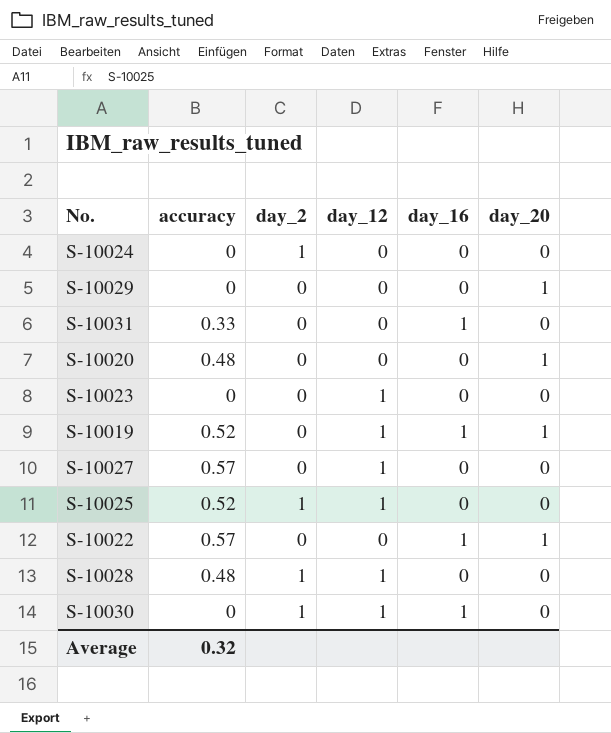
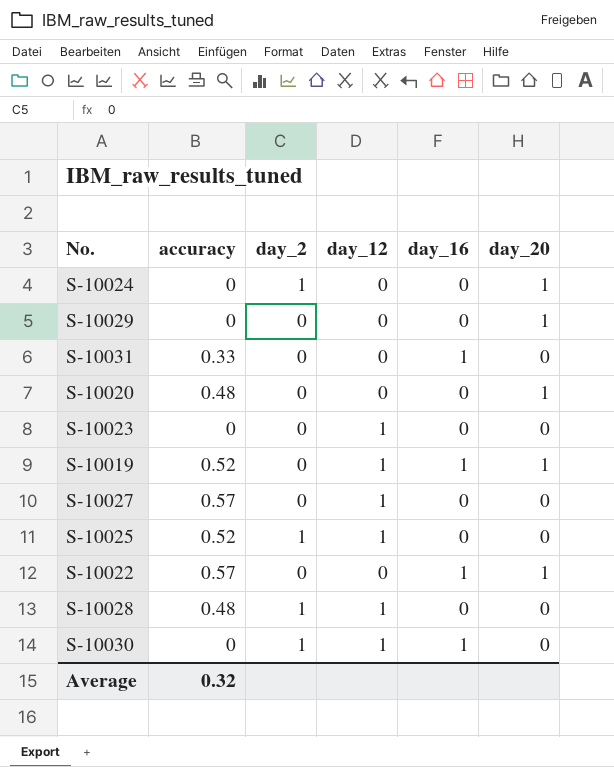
S-10024 | day_20: 0 -> 1

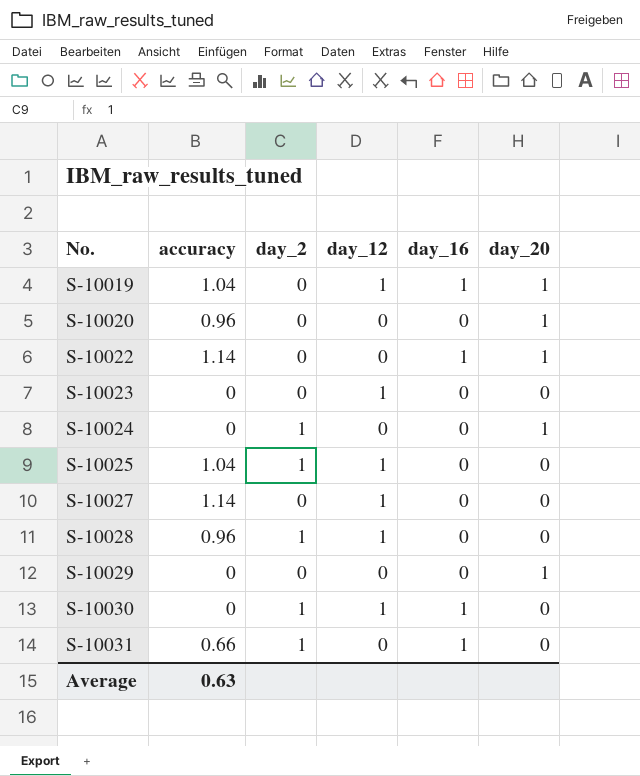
row order: none -> No. ascending
S-10019 | accuracy: 0.52 -> 1.04
S-10020 | accuracy: 0.48 -> 0.96
S-10022 | accuracy: 0.57 -> 1.14
S-10025 | accuracy: 0.52 -> 1.04
S-10027 | accuracy: 0.57 -> 1.14
S-10028 | accuracy: 0.48 -> 0.96
S-10031 | accuracy: 0.33 -> 0.66
S-10031 | day_2: 0 -> 1
Average | accuracy: 0.32 -> 0.63

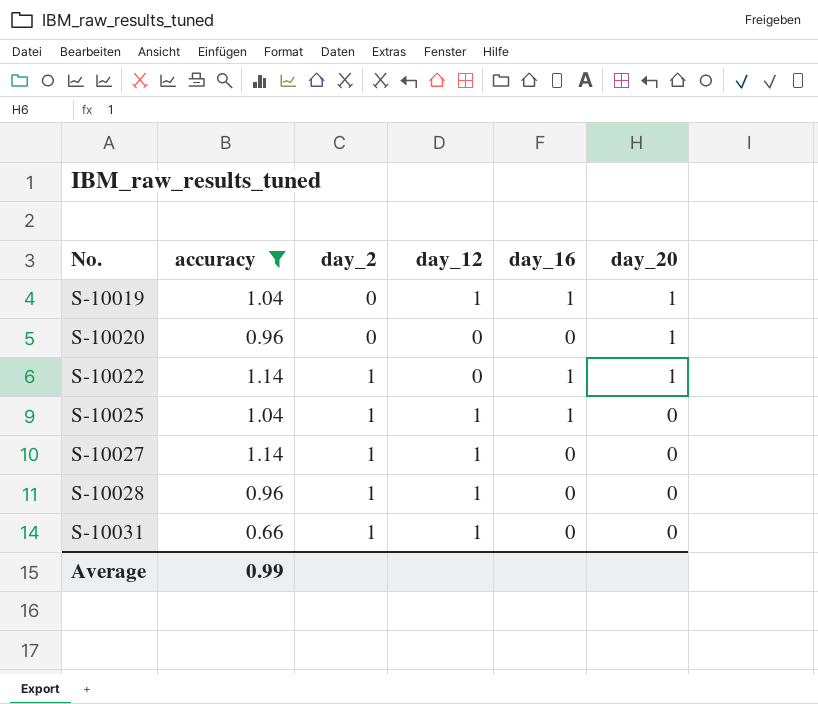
filter: none -> accuracy != 0
S-10022 | day_2: 0 -> 1
S-10025 | day_16: 0 -> 1
S-10027 | day_2: 0 -> 1
S-10031 | day_12: 0 -> 1
S-10031 | day_16: 1 -> 0
Average | accuracy: 0.63 -> 0.99

